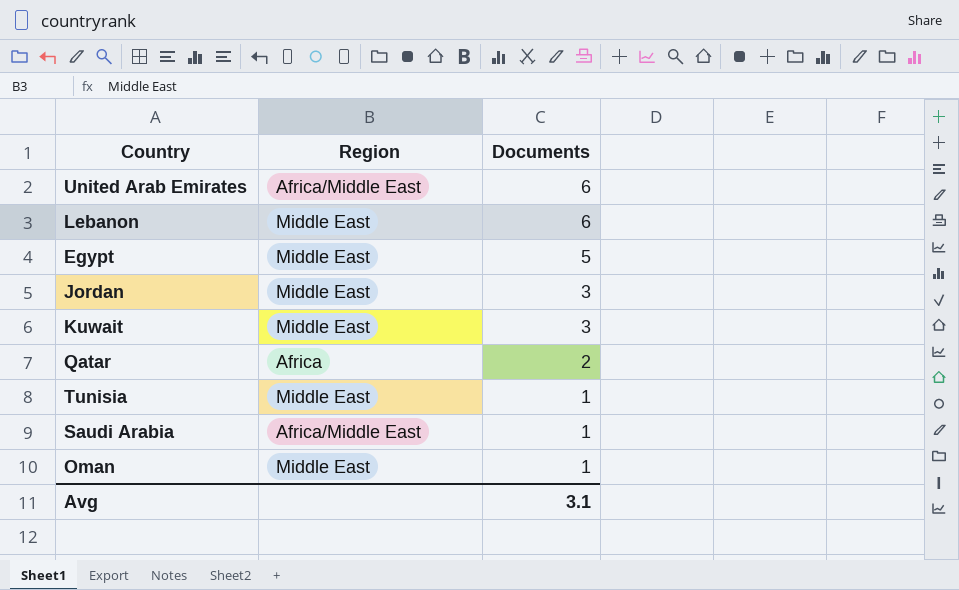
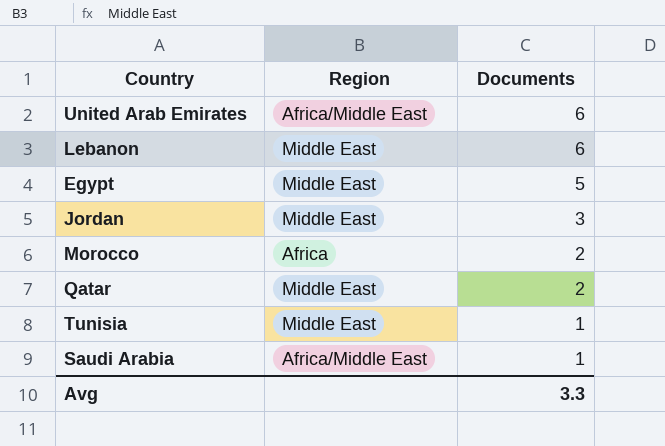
row Kuwait: Middle East | 3 -> none
row Oman: Middle East | 1 -> none
row Morocco: none -> Africa | 2
Qatar | Region: Africa -> Middle East
Avg | Documents: 3.1 -> 3.3

